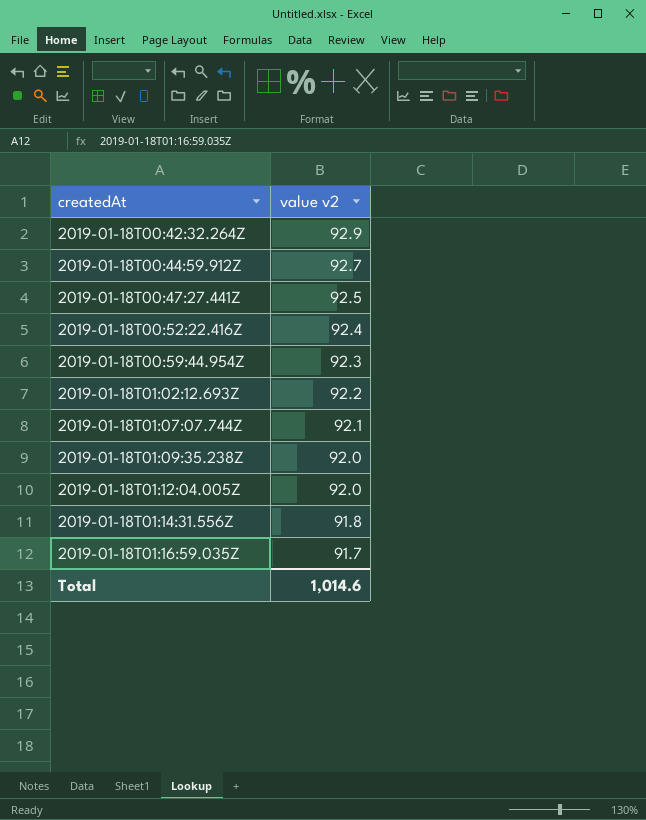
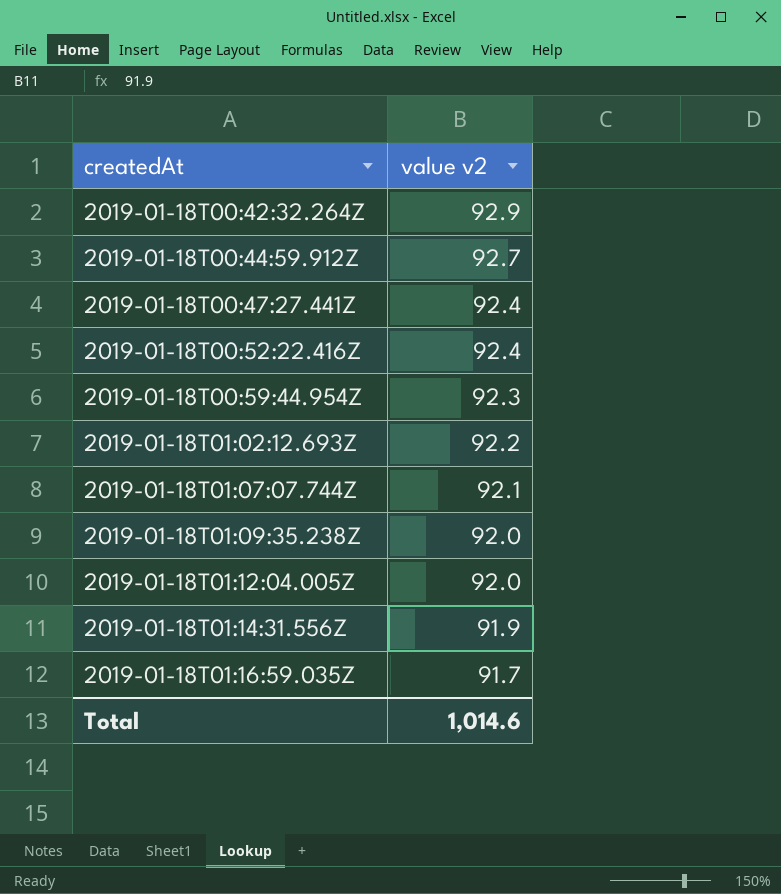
2019-01-18T00:47:27.441Z | value v2: 92.5 -> 92.4
2019-01-18T01:14:31.556Z | value v2: 91.8 -> 91.9

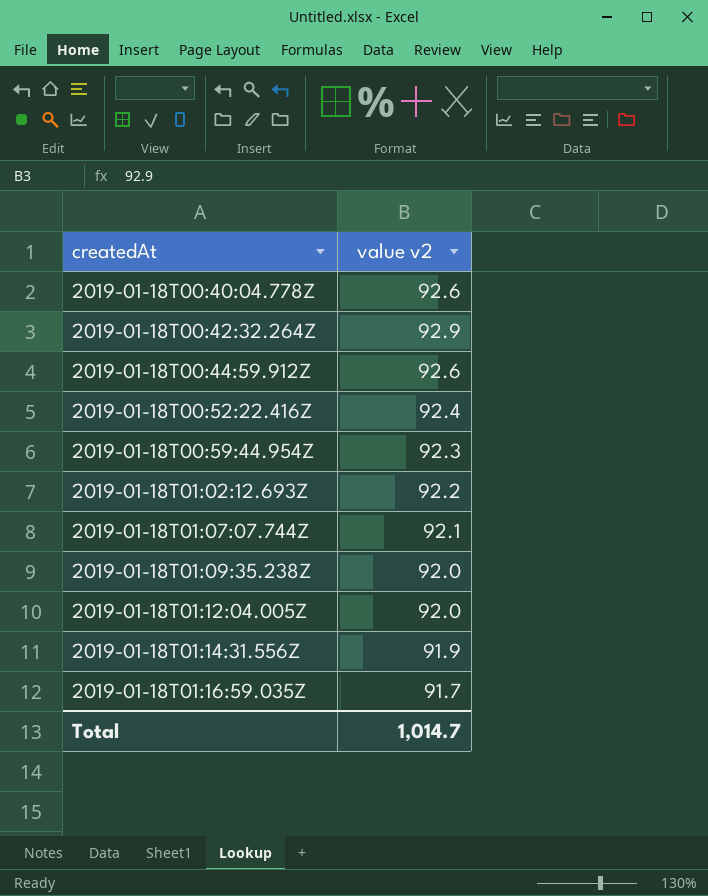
row 2019-01-18T00:47:27.441Z: 92.4 -> none
row 2019-01-18T00:40:04.778Z: none -> 92.6
2019-01-18T00:44:59.912Z | value v2: 92.7 -> 92.6
Total | value v2: 1,014.6 -> 1,014.7

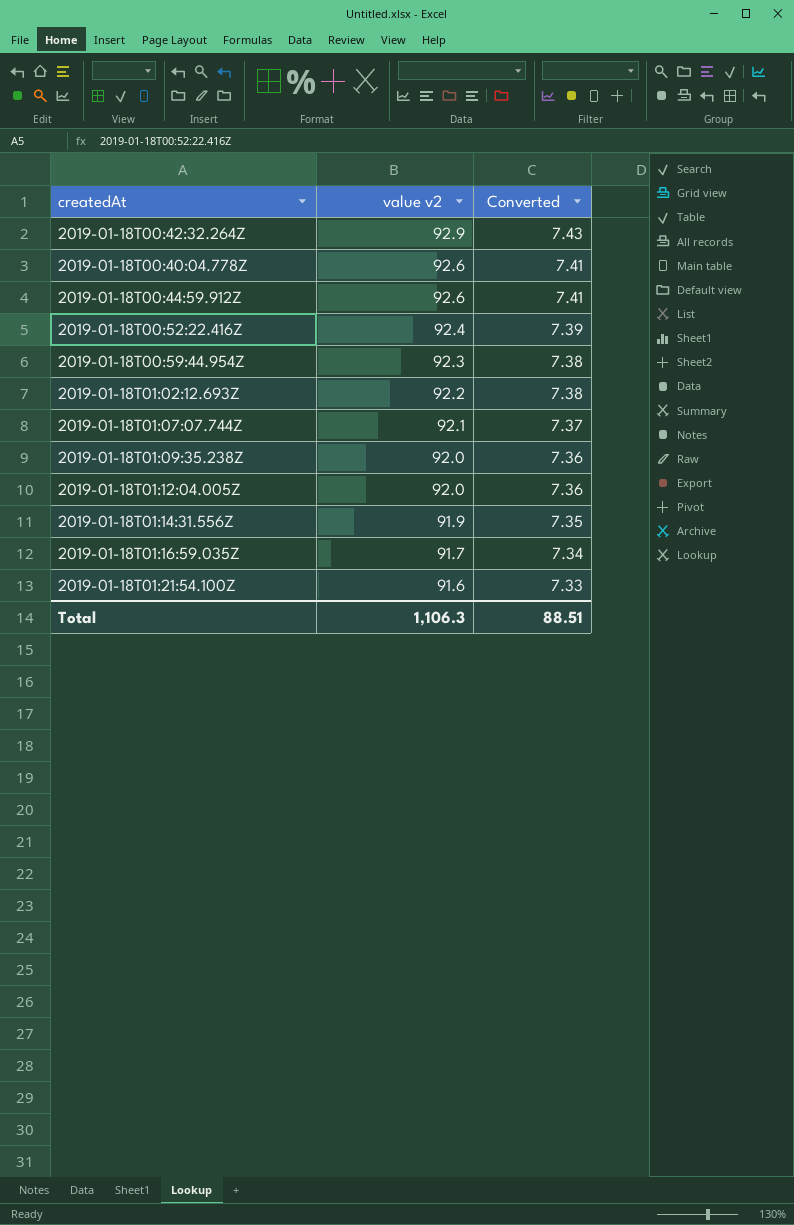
row order: createdAt ascending -> value v2 descending
column Converted | formula: none -> [value v2] * 0.08
row 2019-01-18T01:21:54.100Z: none -> 91.6 | 7.33
Total | value v2: 1,014.7 -> 1,106.3

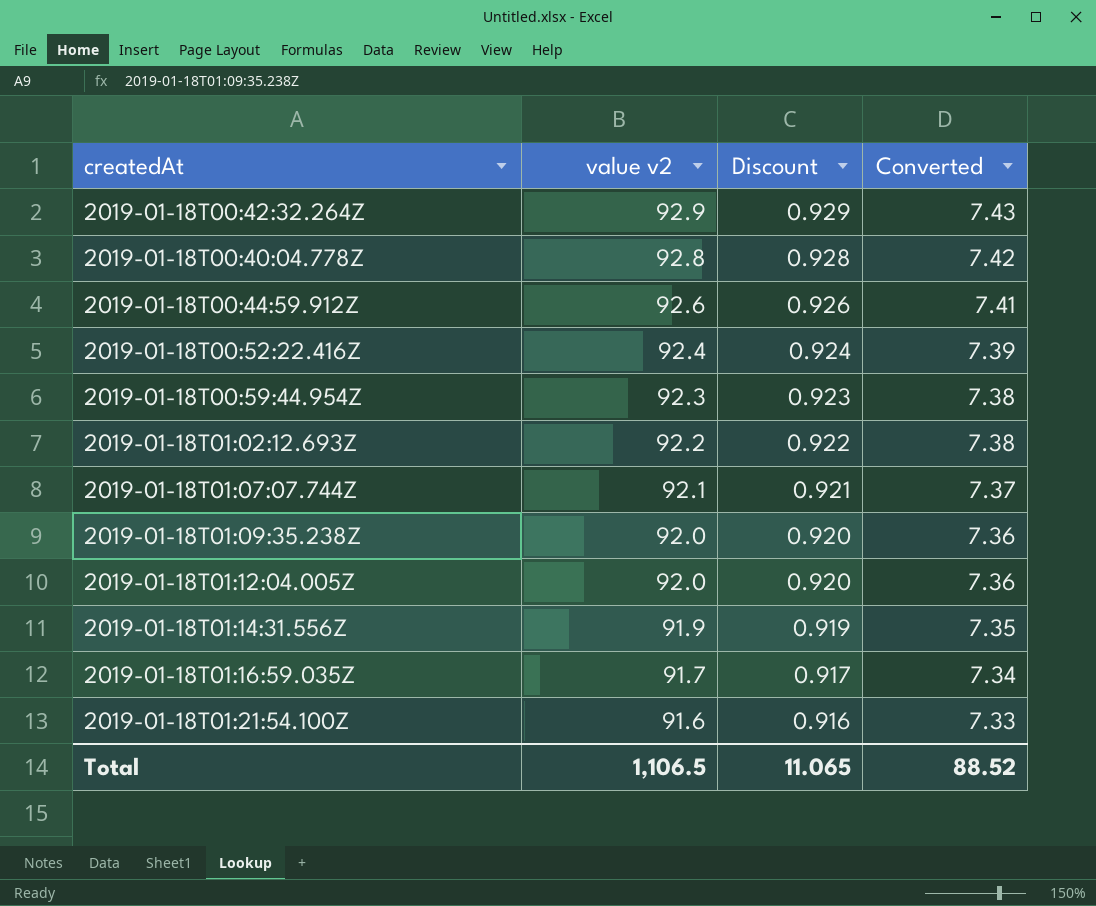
column Discount | formula: none -> [value v2] * 0.01
2019-01-18T00:40:04.778Z | value v2: 92.6 -> 92.8
2019-01-18T00:40:04.778Z | Converted: 7.41 -> 7.42
Total | value v2: 1,106.3 -> 1,106.5
Total | Converted: 88.51 -> 88.52

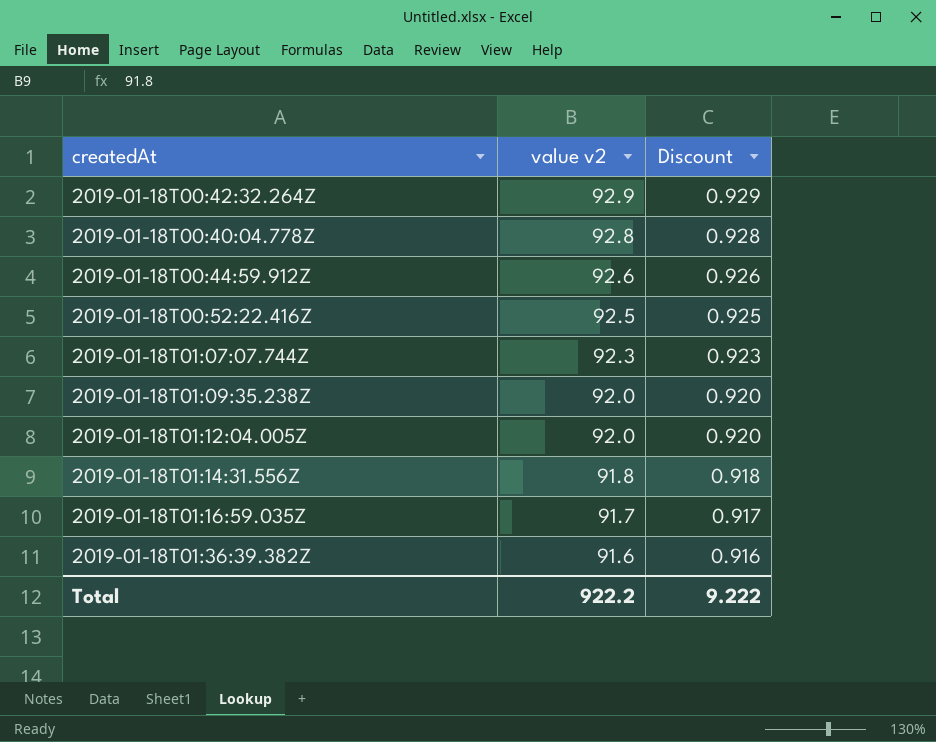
column Converted | formula: [value v2] * 0.08 -> none
row 2019-01-18T00:59:44.954Z: 92.3 | 0.923 | 7.38 -> none
row 2019-01-18T01:02:12.693Z: 92.2 | 0.922 | 7.38 -> none
row 2019-01-18T01:21:54.100Z: 91.6 | 0.916 | 7.33 -> none
2019-01-18T00:52:22.416Z | value v2: 92.4 -> 92.5
2019-01-18T00:52:22.416Z | Discount: 0.924 -> 0.925
2019-01-18T01:07:07.744Z | value v2: 92.1 -> 92.3
2019-01-18T01:07:07.744Z | Discount: 0.921 -> 0.923
2019-01-18T01:14:31.556Z | value v2: 91.9 -> 91.8
2019-01-18T01:14:31.556Z | Discount: 0.919 -> 0.918
row 2019-01-18T01:36:39.382Z: none -> 91.6 | 0.916
Total | value v2: 1,106.5 -> 922.2
Total | Discount: 11.065 -> 9.222

